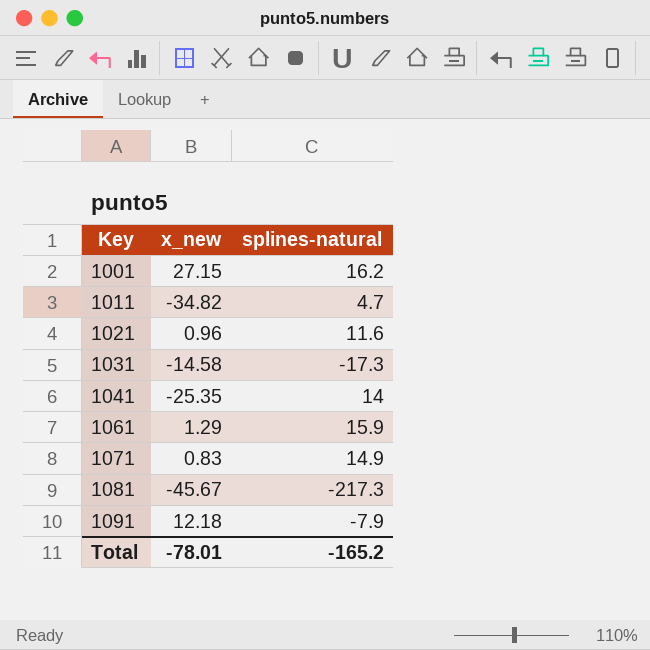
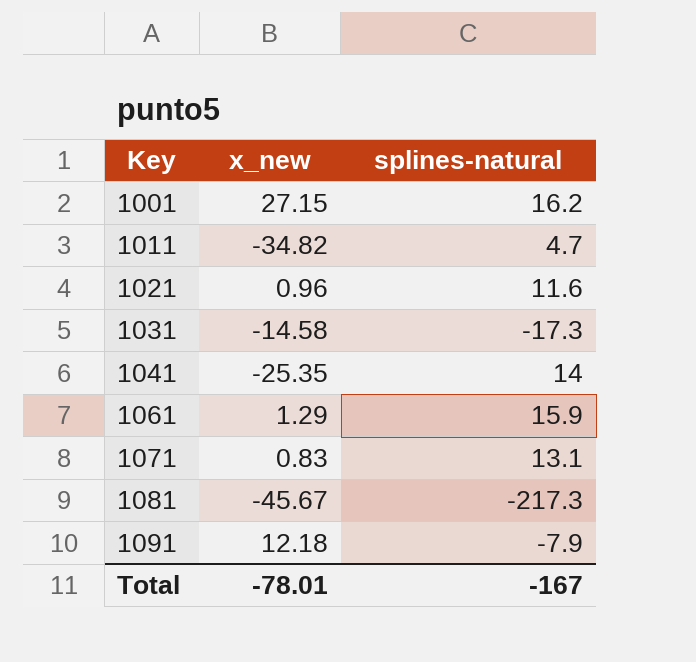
1071 | splines-natural: 14.9 -> 13.1
Total | splines-natural: -165.2 -> -167

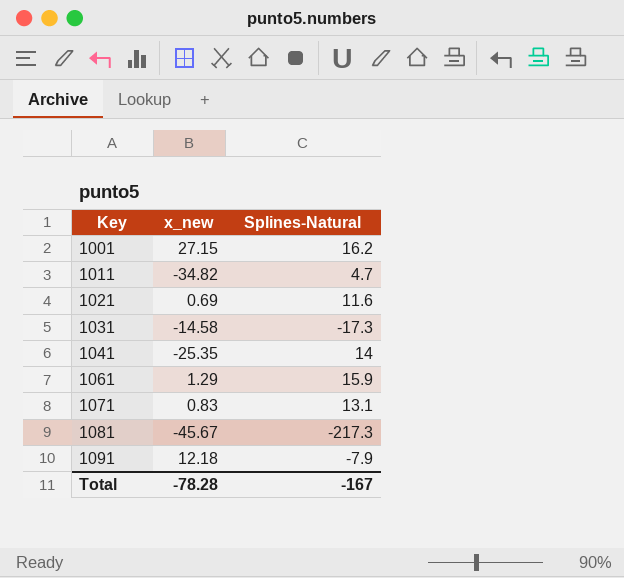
column name: splines-natural -> Splines-Natural
1021 | x_new: 0.96 -> 0.69
Total | x_new: -78.01 -> -78.28

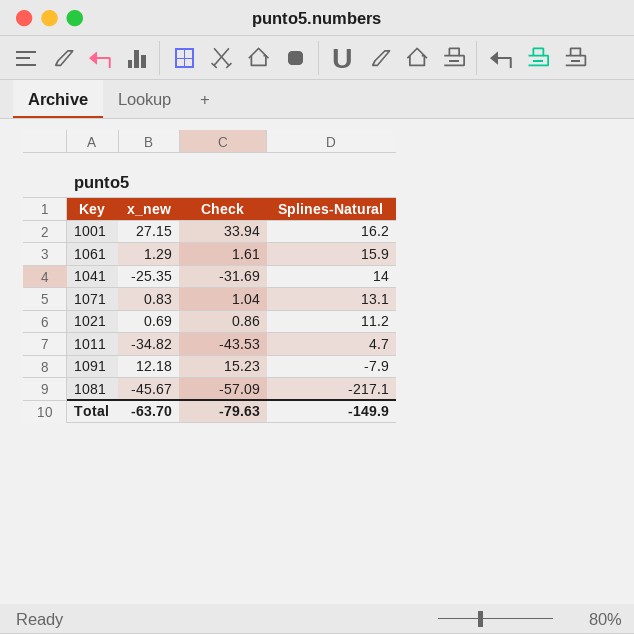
row order: Key ascending -> Splines-Natural descending
column Check | formula: none -> [x_new] * 1.25
row 1031: -14.58 | -17.3 -> none
1021 | Splines-Natural: 11.6 -> 11.2
1081 | Splines-Natural: -217.3 -> -217.1
Total | x_new: -78.28 -> -63.70
Total | Splines-Natural: -167 -> -149.9

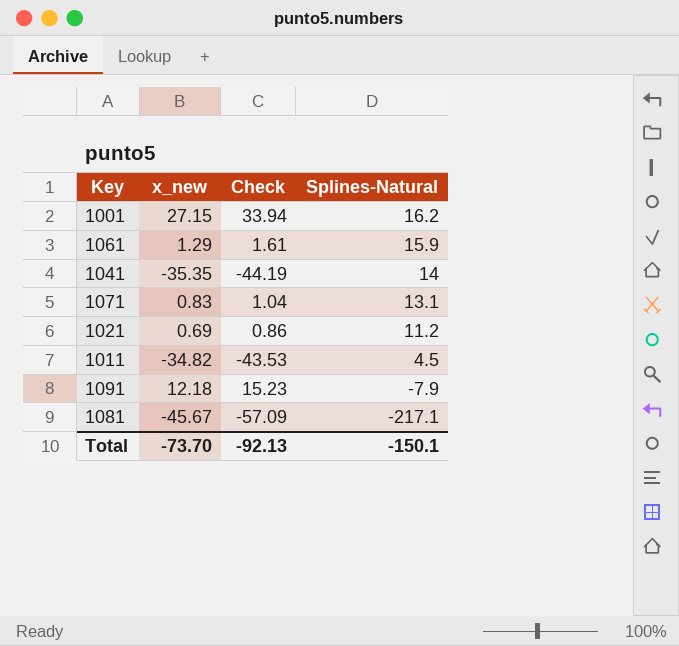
1041 | x_new: -25.35 -> -35.35
1041 | Check: -31.69 -> -44.19
1011 | Splines-Natural: 4.7 -> 4.5
Total | x_new: -63.70 -> -73.70
Total | Check: -79.63 -> -92.13
Total | Splines-Natural: -149.9 -> -150.1

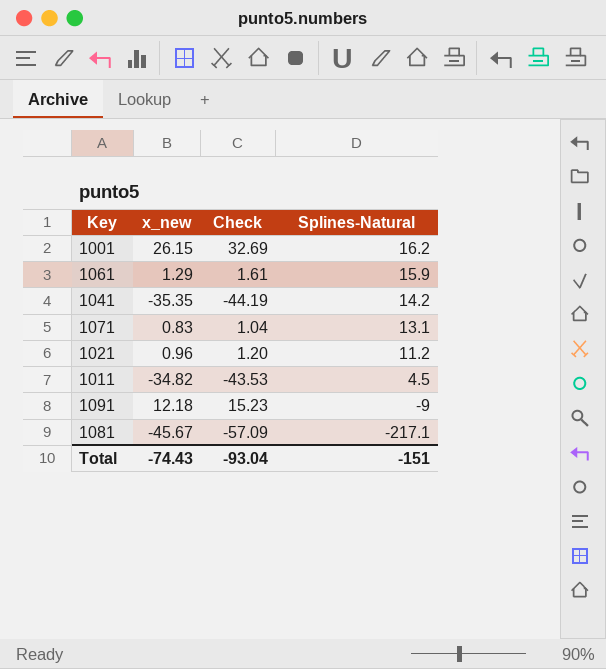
1001 | x_new: 27.15 -> 26.15
1001 | Check: 33.94 -> 32.69
1041 | Splines-Natural: 14 -> 14.2
1021 | x_new: 0.69 -> 0.96
1021 | Check: 0.86 -> 1.20
1091 | Splines-Natural: -7.9 -> -9
Total | x_new: -73.70 -> -74.43
Total | Check: -92.13 -> -93.04
Total | Splines-Natural: -150.1 -> -151

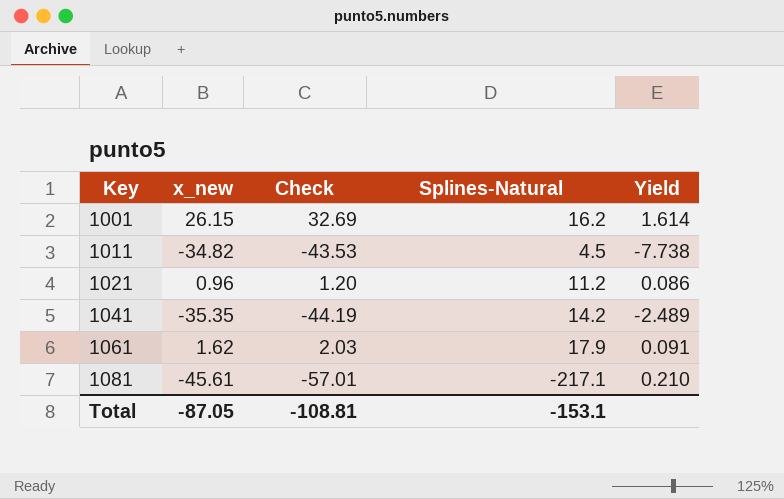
row order: Splines-Natural descending -> Key ascending
column Yield | formula: none -> [x_new] / [Splines-Natural]
row 1071: 0.83 | 1.04 | 13.1 -> none
row 1091: 12.18 | 15.23 | -9 -> none
1061 | x_new: 1.29 -> 1.62
1061 | Check: 1.61 -> 2.03
1061 | Splines-Natural: 15.9 -> 17.9
1081 | x_new: -45.67 -> -45.61
1081 | Check: -57.09 -> -57.01
Total | x_new: -74.43 -> -87.05
Total | Check: -93.04 -> -108.81
Total | Splines-Natural: -151 -> -153.1

